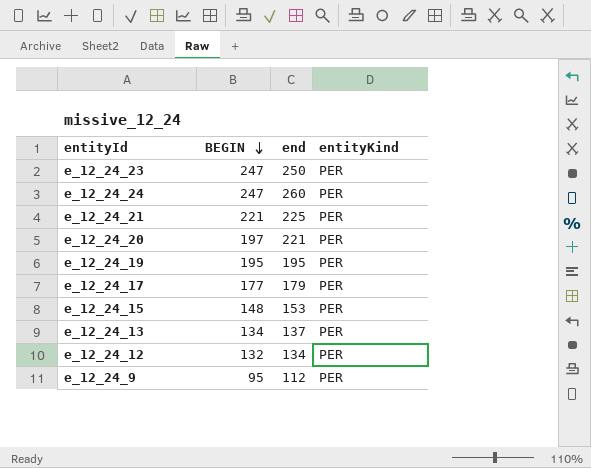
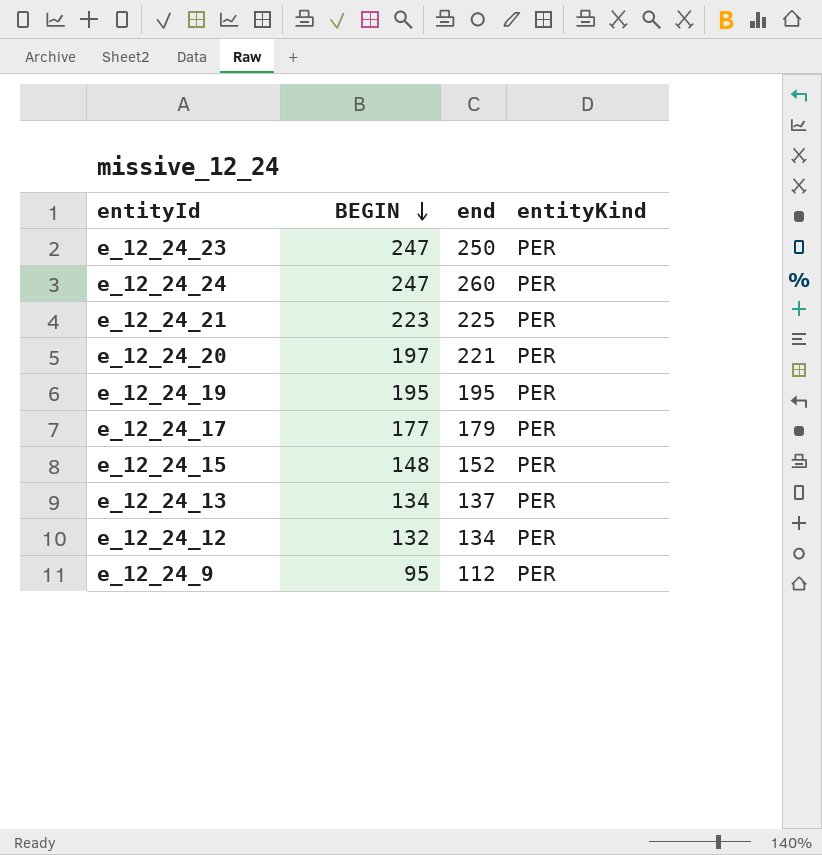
e_12_24_21 | BEGIN: 221 -> 223
e_12_24_15 | end: 153 -> 152

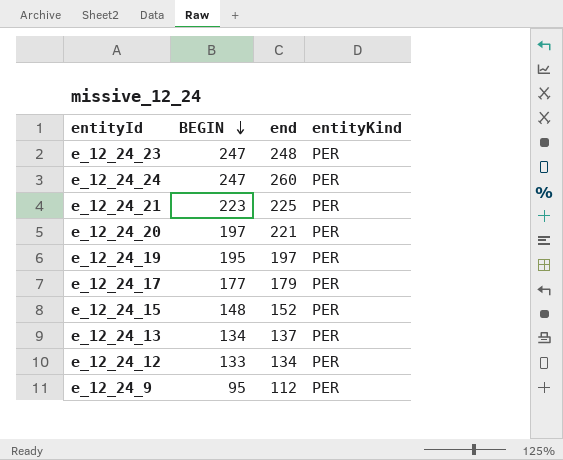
e_12_24_23 | end: 250 -> 248
e_12_24_19 | end: 195 -> 197
e_12_24_12 | BEGIN: 132 -> 133

